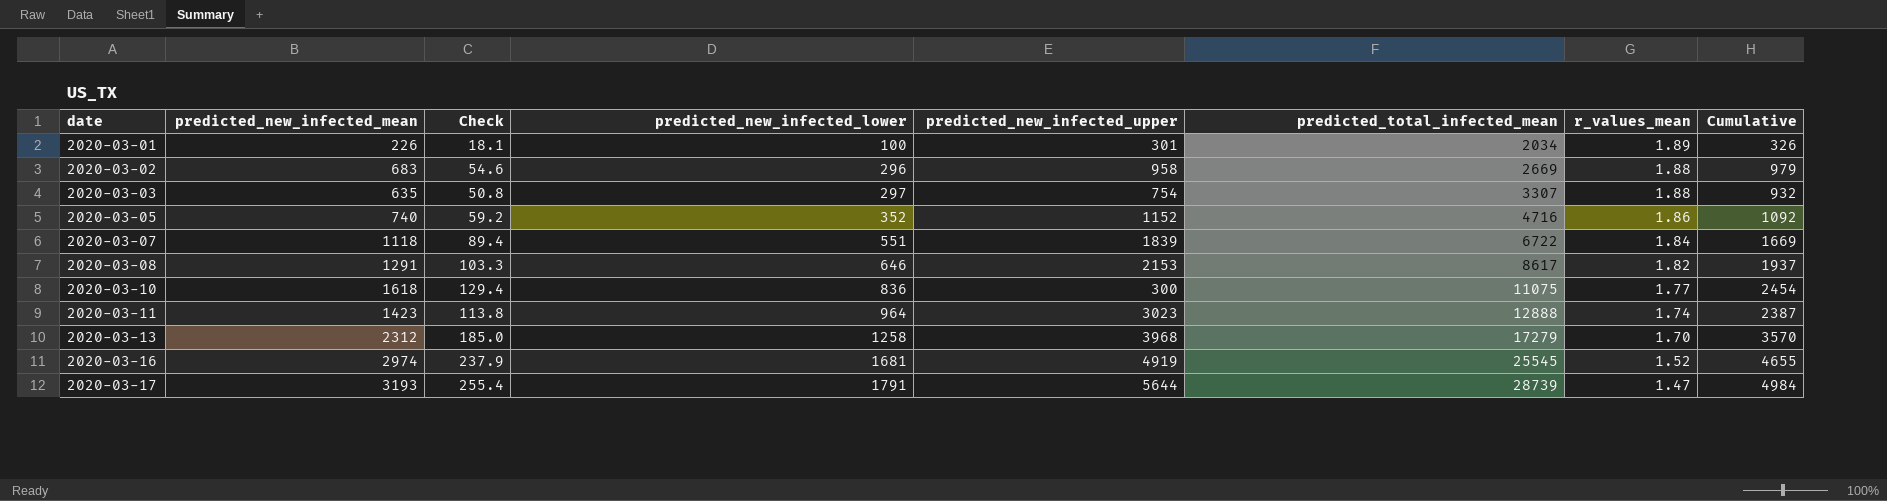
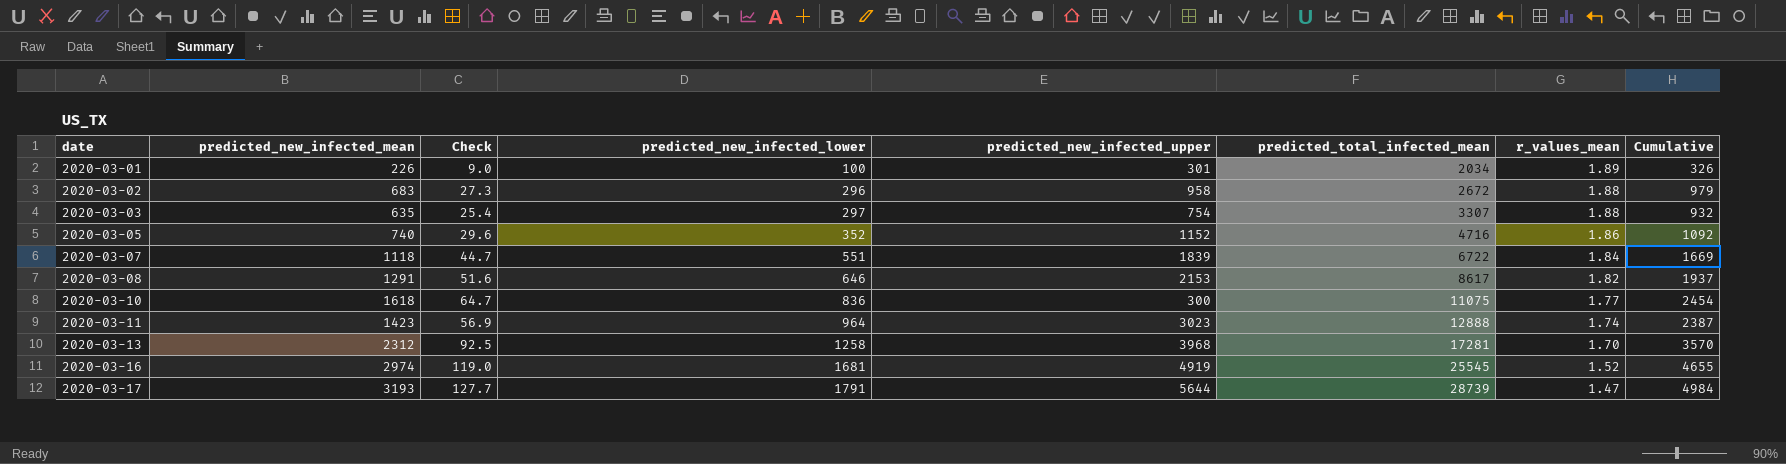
column Check | formula: [predicted_new_infected_mean] * 0.08 -> [predicted_new_infected_mean] * 0.04
2020-03-02 | predicted_total_infected_mean: 2669 -> 2672
2020-03-13 | predicted_total_infected_mean: 17279 -> 17281

